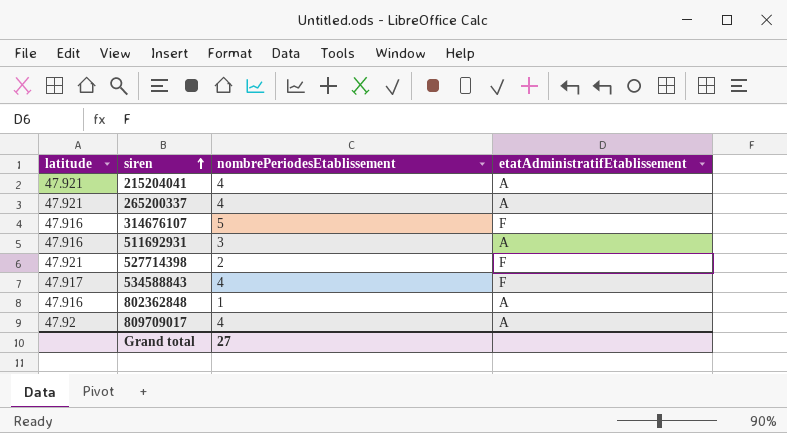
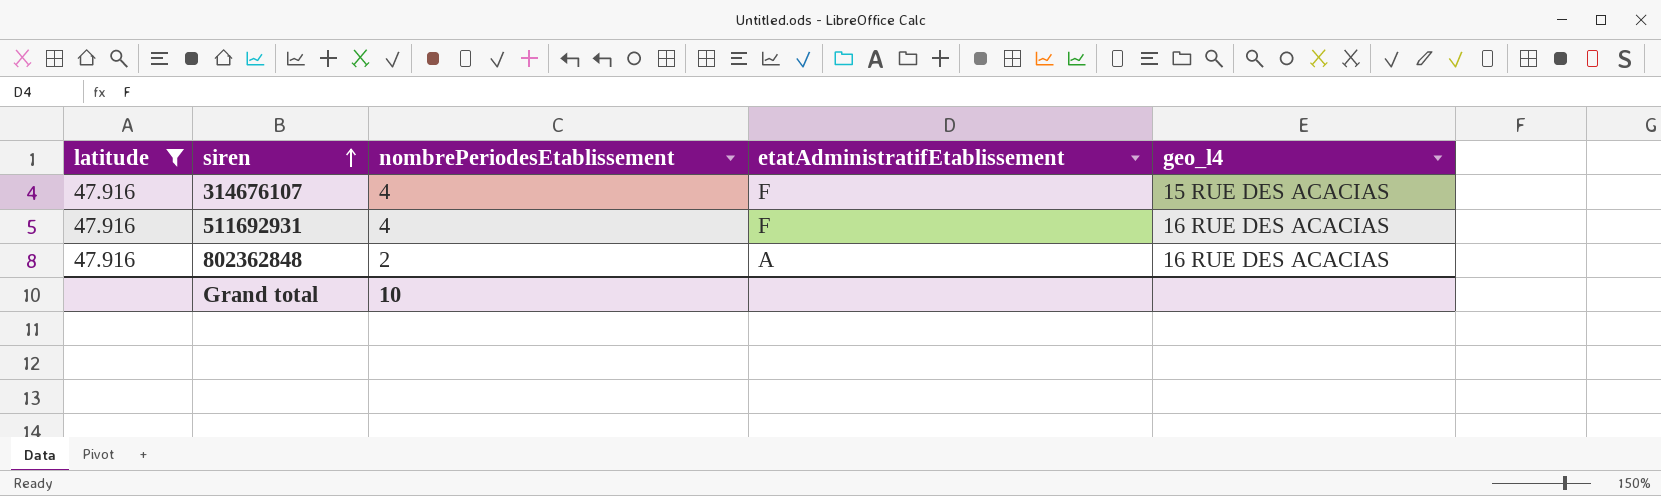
filter: none -> latitude = 47.916
column geo_l4 | position: none -> 5
314676107 | nombrePeriodesEtablissement: 5 -> 4
511692931 | nombrePeriodesEtablissement: 3 -> 4
511692931 | etatAdministratifEtablissement: A -> F
802362848 | nombrePeriodesEtablissement: 1 -> 2
Grand total | nombrePeriodesEtablissement: 27 -> 10

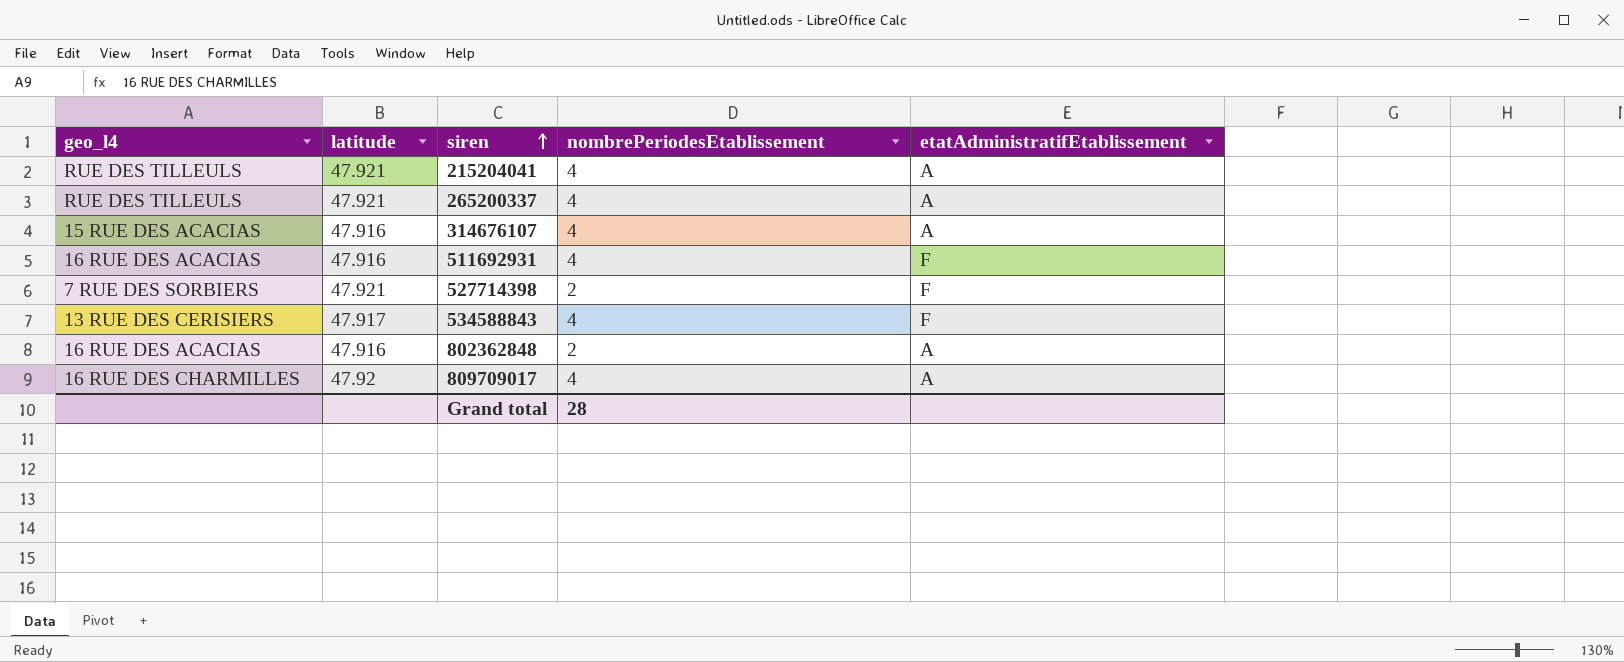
filter: latitude = 47.916 -> none
column geo_l4 | position: 5 -> 1
314676107 | etatAdministratifEtablissement: F -> A
Grand total | nombrePeriodesEtablissement: 10 -> 28

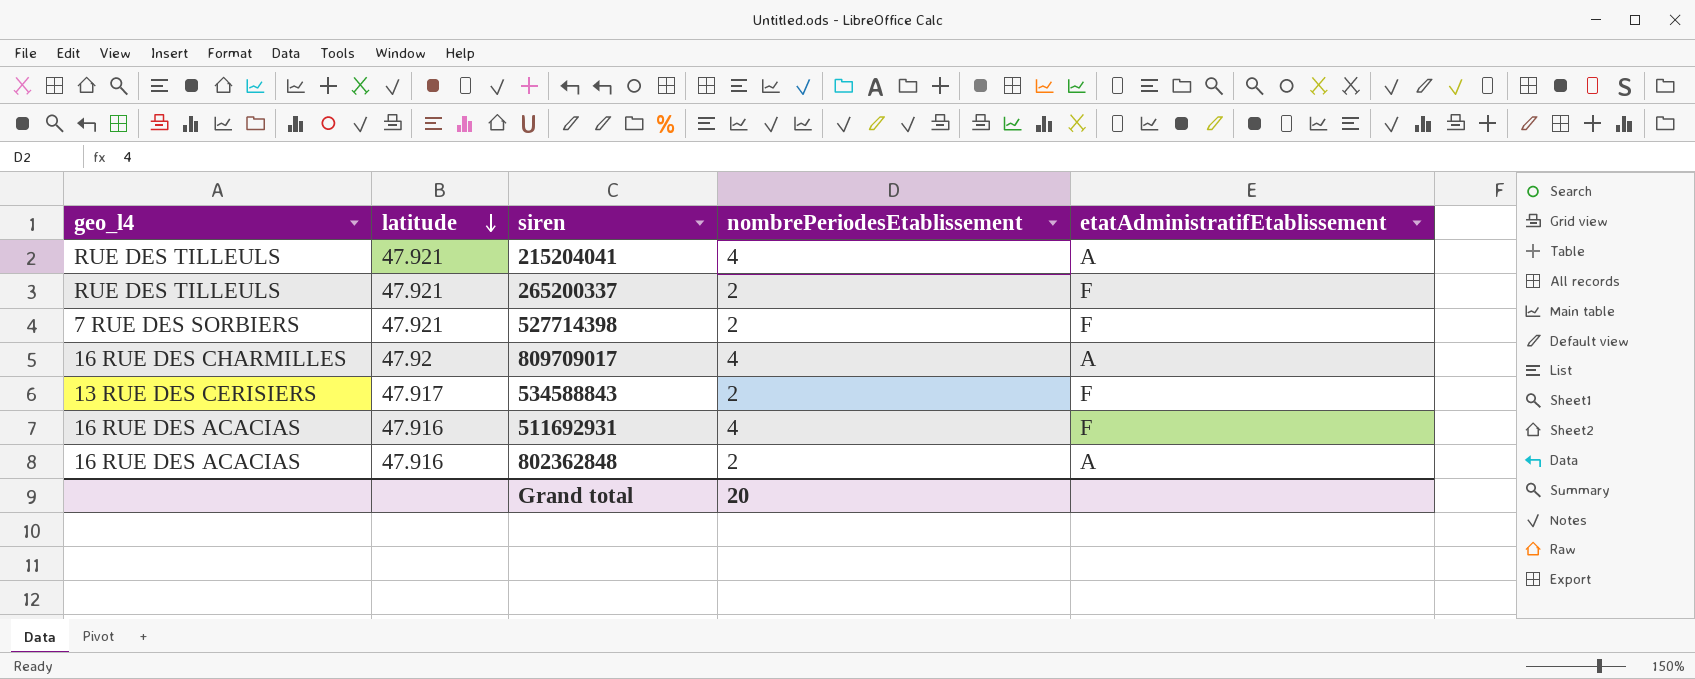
row order: siren ascending -> latitude descending
row 314676107: 15 RUE DES ACACIAS | 47.916 | 4 | A -> none
265200337 | nombrePeriodesEtablissement: 4 -> 2
265200337 | etatAdministratifEtablissement: A -> F
534588843 | nombrePeriodesEtablissement: 4 -> 2
Grand total | nombrePeriodesEtablissement: 28 -> 20

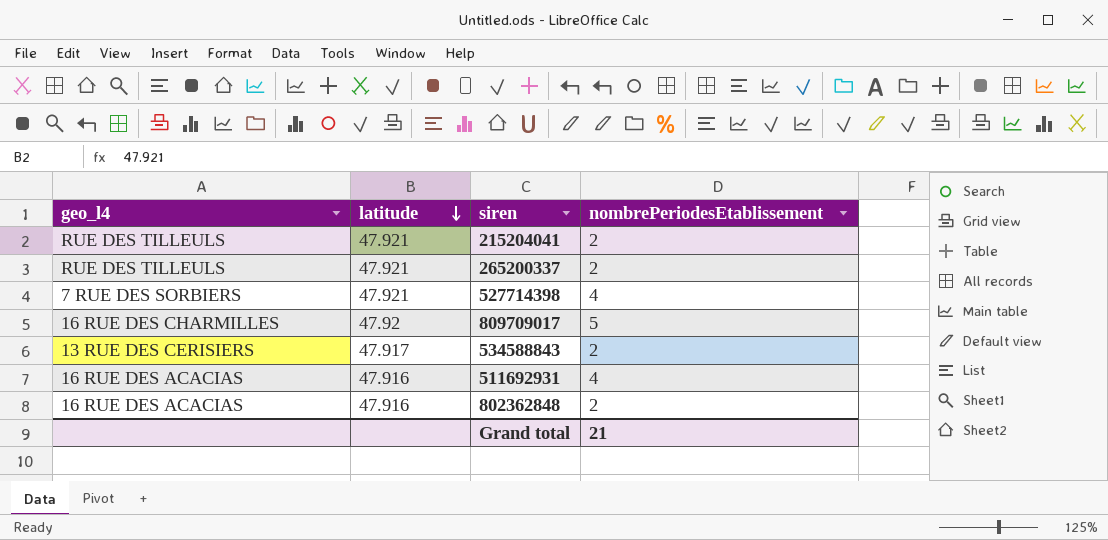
column etatAdministratifEtablissement | position: 5 -> none
215204041 | nombrePeriodesEtablissement: 4 -> 2
527714398 | nombrePeriodesEtablissement: 2 -> 4
809709017 | nombrePeriodesEtablissement: 4 -> 5
Grand total | nombrePeriodesEtablissement: 20 -> 21

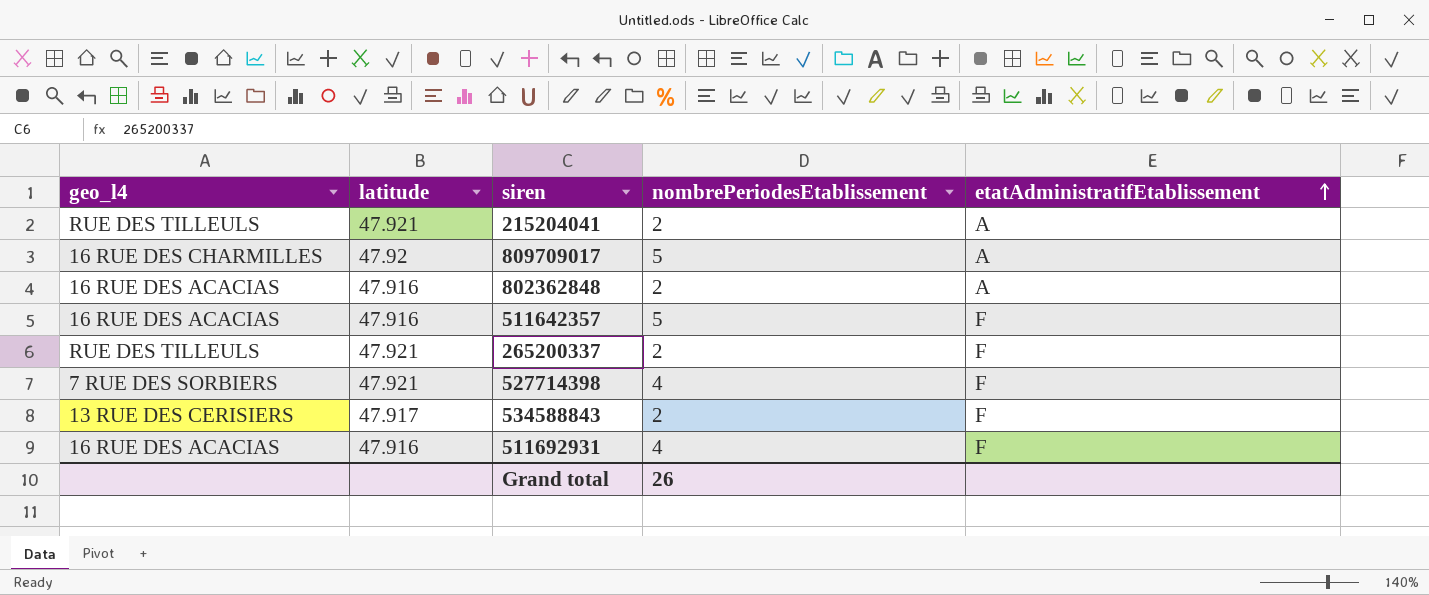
row order: latitude descending -> etatAdministratifEtablissement ascending
column etatAdministratifEtablissement | position: none -> 5
row 511642357: none -> 16 RUE DES ACACIAS | 47.916 | 5 | F
Grand total | nombrePeriodesEtablissement: 21 -> 26

